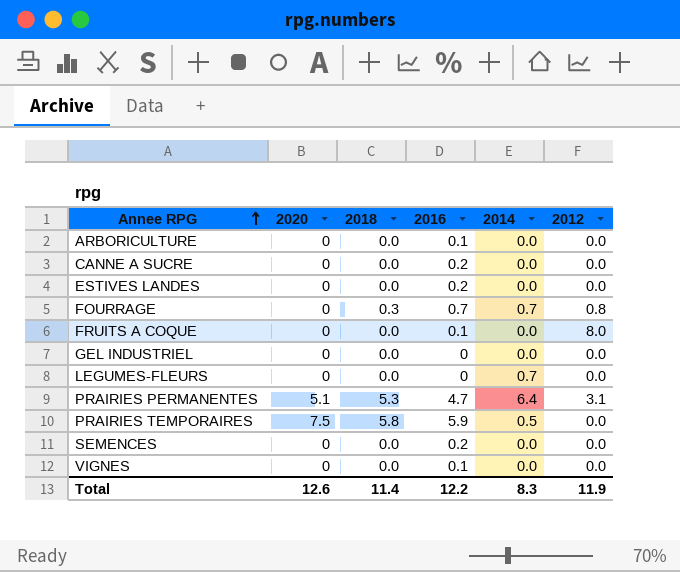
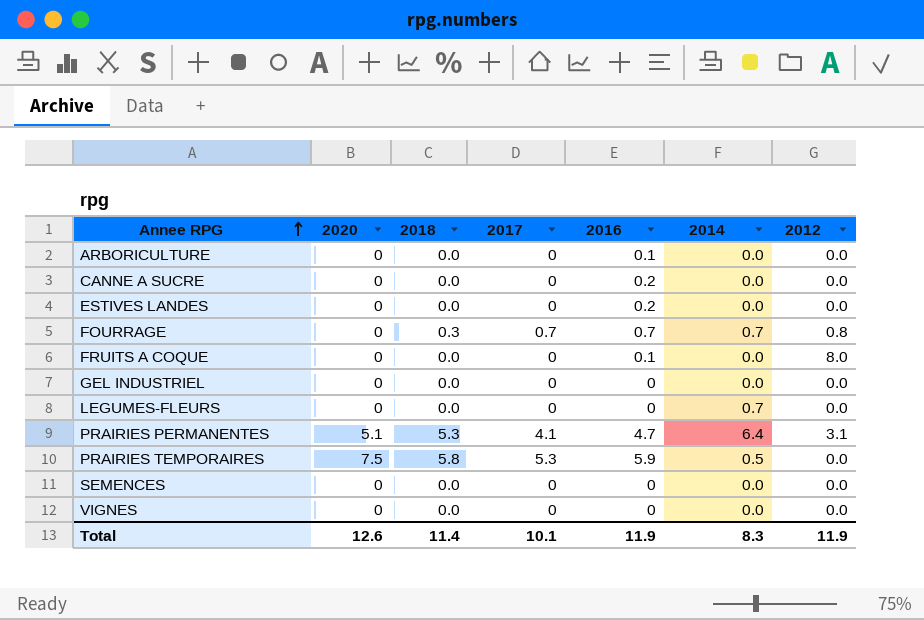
column 2017 | position: none -> 4
SEMENCES | 2016: 0.2 -> 0
VIGNES | 2016: 0.1 -> 0
Total | 2016: 12.2 -> 11.9

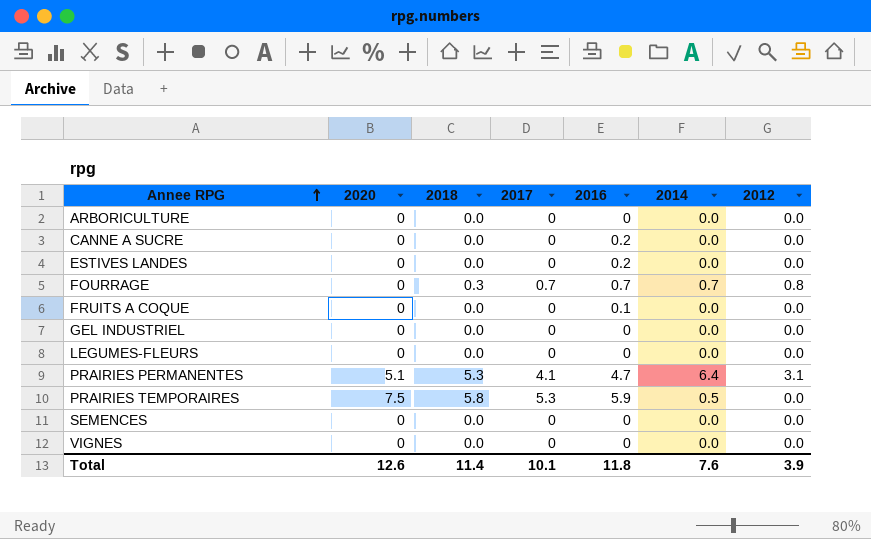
ARBORICULTURE | 2016: 0.1 -> 0
FRUITS A COQUE | 2012: 8.0 -> 0.0
LEGUMES-FLEURS | 2014: 0.7 -> 0.0
Total | 2016: 11.9 -> 11.8
Total | 2014: 8.3 -> 7.6
Total | 2012: 11.9 -> 3.9

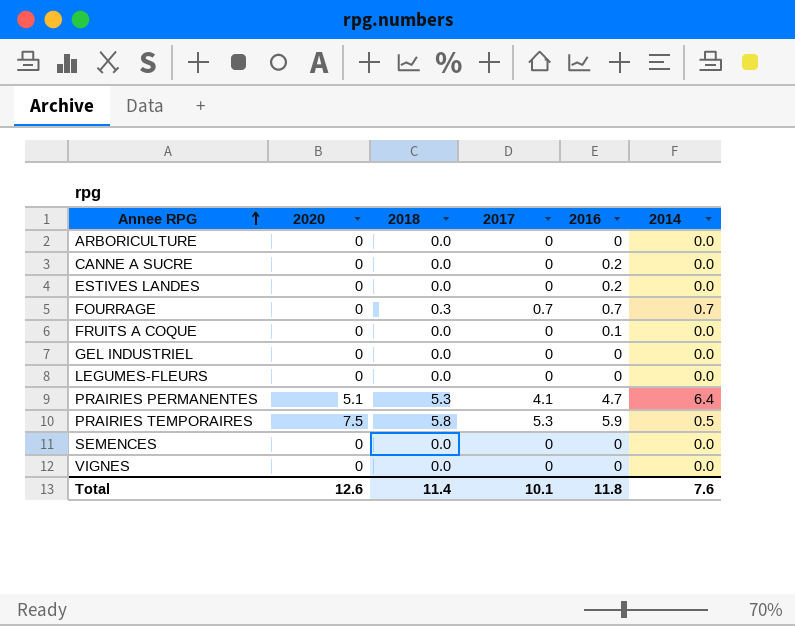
column 2012 | position: 7 -> none

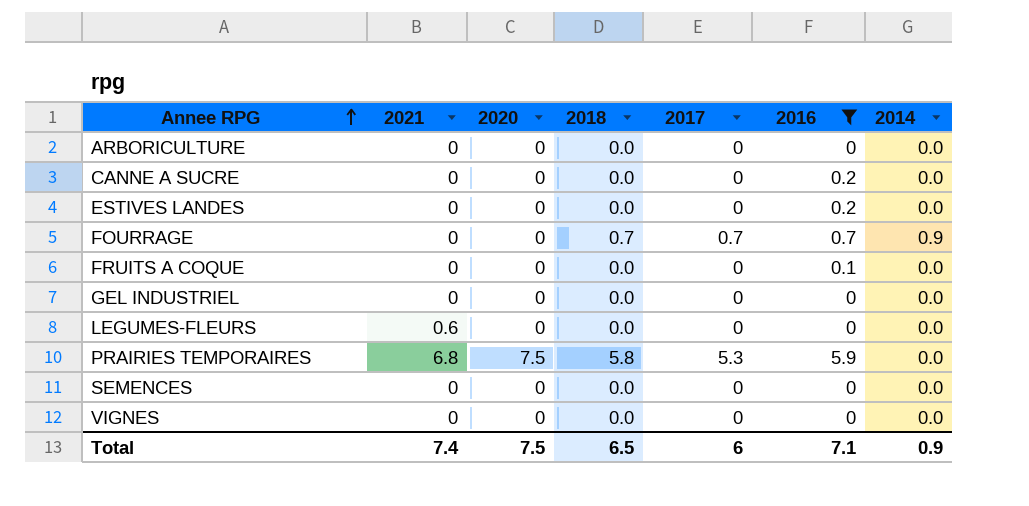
filter: none -> 2016 != 4.7
column 2021 | position: none -> 2
FOURRAGE | 2018: 0.3 -> 0.7
FOURRAGE | 2014: 0.7 -> 0.9
PRAIRIES TEMPORAIRES | 2014: 0.5 -> 0.0
Total | 2020: 12.6 -> 7.5
Total | 2018: 11.4 -> 6.5
Total | 2017: 10.1 -> 6
Total | 2016: 11.8 -> 7.1
Total | 2014: 7.6 -> 0.9

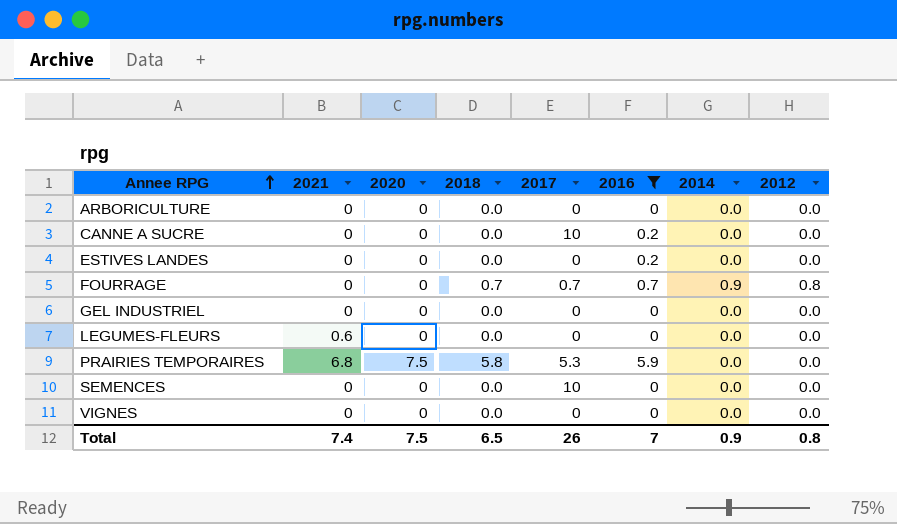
column 2012 | position: none -> 8
row FRUITS A COQUE: 0 | 0 | 0.0 | 0 | 0.1 | 0.0 -> none
CANNE A SUCRE | 2017: 0 -> 10
SEMENCES | 2017: 0 -> 10
Total | 2017: 6 -> 26
Total | 2016: 7.1 -> 7

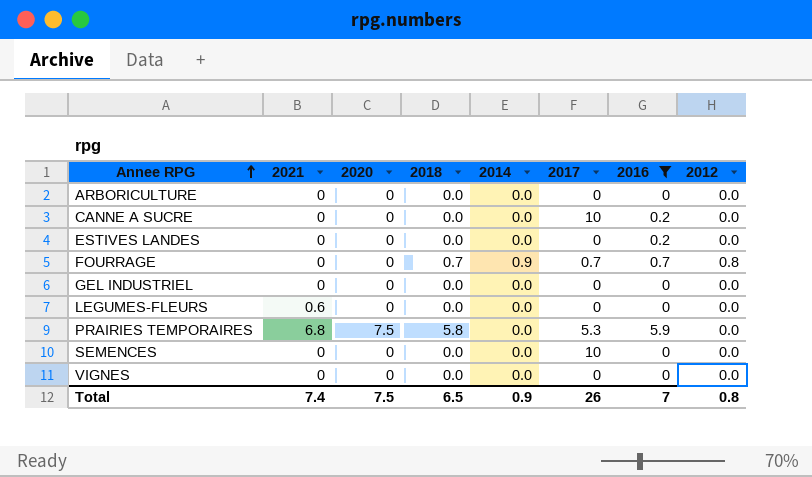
column 2014 | position: 7 -> 5

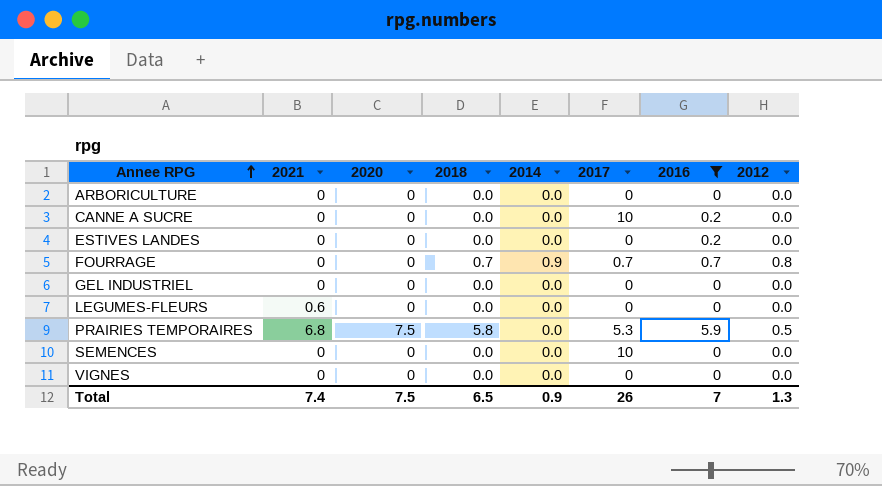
PRAIRIES TEMPORAIRES | 2012: 0.0 -> 0.5
Total | 2012: 0.8 -> 1.3

